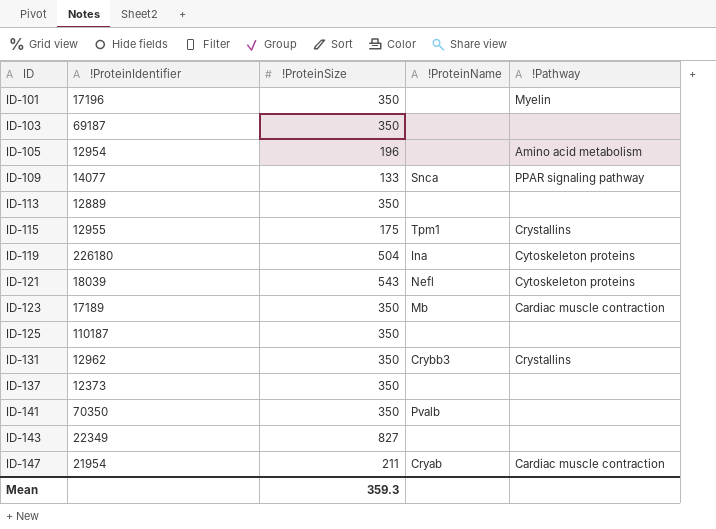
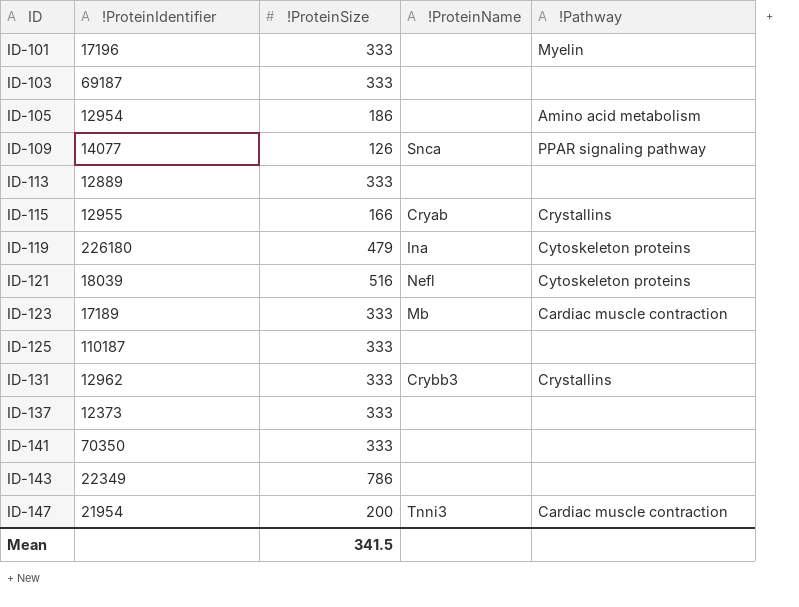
ID-101 | !ProteinSize: 350 -> 333
ID-103 | !ProteinSize: 350 -> 333
ID-105 | !ProteinSize: 196 -> 186
ID-109 | !ProteinSize: 133 -> 126
ID-113 | !ProteinSize: 350 -> 333
ID-115 | !ProteinSize: 175 -> 166
ID-115 | !ProteinName: Tpm1 -> Cryab
ID-119 | !ProteinSize: 504 -> 479
ID-121 | !ProteinSize: 543 -> 516
ID-123 | !ProteinSize: 350 -> 333
ID-125 | !ProteinSize: 350 -> 333
ID-131 | !ProteinSize: 350 -> 333
ID-137 | !ProteinSize: 350 -> 333
ID-141 | !ProteinSize: 350 -> 333
ID-141 | !ProteinName: Pvalb -> none
ID-143 | !ProteinSize: 827 -> 786
ID-147 | !ProteinSize: 211 -> 200
ID-147 | !ProteinName: Cryab -> Tnni3
Mean | !ProteinSize: 359.3 -> 341.5

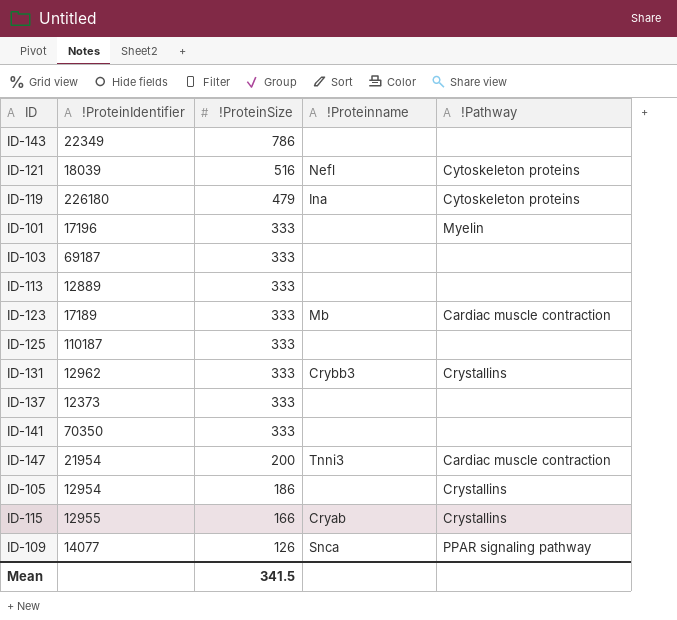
row order: ID ascending -> !ProteinSize descending
column name: !ProteinName -> !Proteinname
ID-105 | !Pathway: Amino acid metabolism -> Crystallins

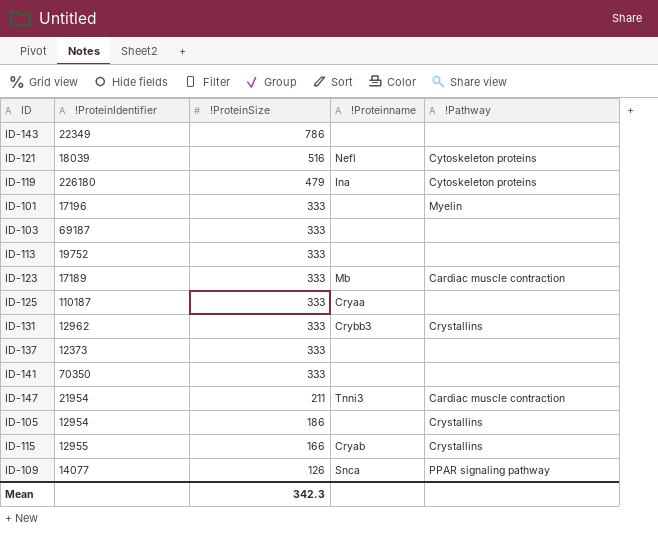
ID-113 | !ProteinIdentifier: 12889 -> 19752
ID-125 | !Proteinname: none -> Cryaa
ID-147 | !ProteinSize: 200 -> 211
Mean | !ProteinSize: 341.5 -> 342.3

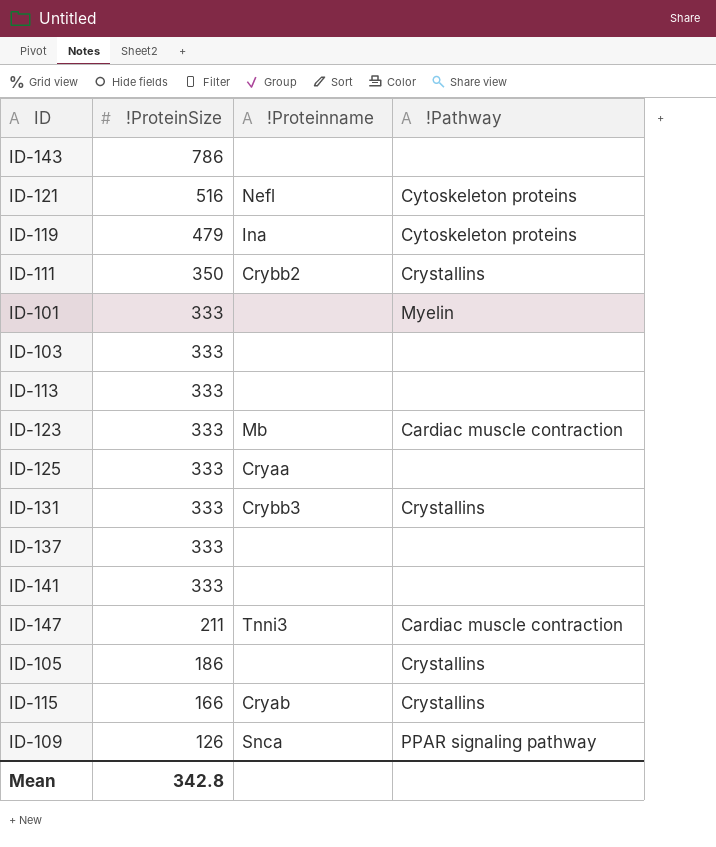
column !ProteinIdentifier | position: 2 -> none
row ID-111: none -> 350 | Crybb2 | Crystallins
Mean | !ProteinSize: 342.3 -> 342.8

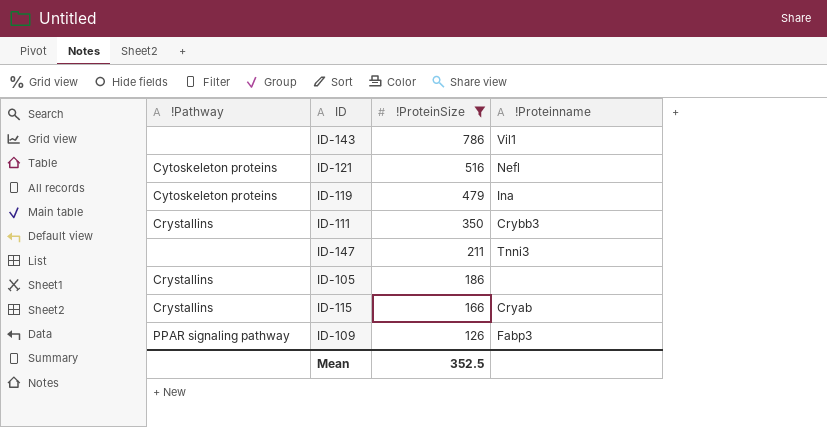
filter: none -> !ProteinSize != 333
column !Pathway | position: 4 -> 1
ID-143 | !Proteinname: none -> Vil1
ID-111 | !Proteinname: Crybb2 -> Crybb3
ID-147 | !Pathway: Cardiac muscle contraction -> none
ID-109 | !Proteinname: Snca -> Fabp3
Mean | !ProteinSize: 342.8 -> 352.5

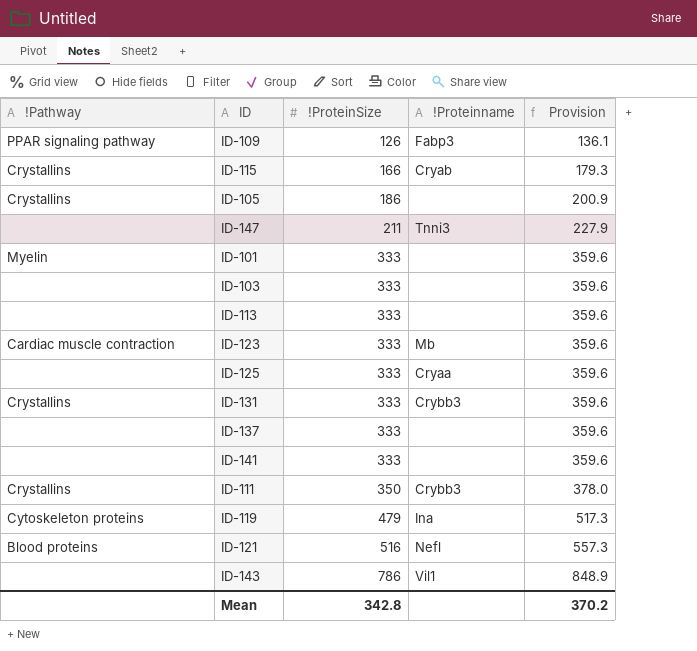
filter: !ProteinSize != 333 -> none
row order: !ProteinSize descending -> !ProteinSize ascending
column Provision | formula: none -> [!ProteinSize] * 1.08
ID-121 | !Pathway: Cytoskeleton proteins -> Blood proteins
Mean | !ProteinSize: 352.5 -> 342.8

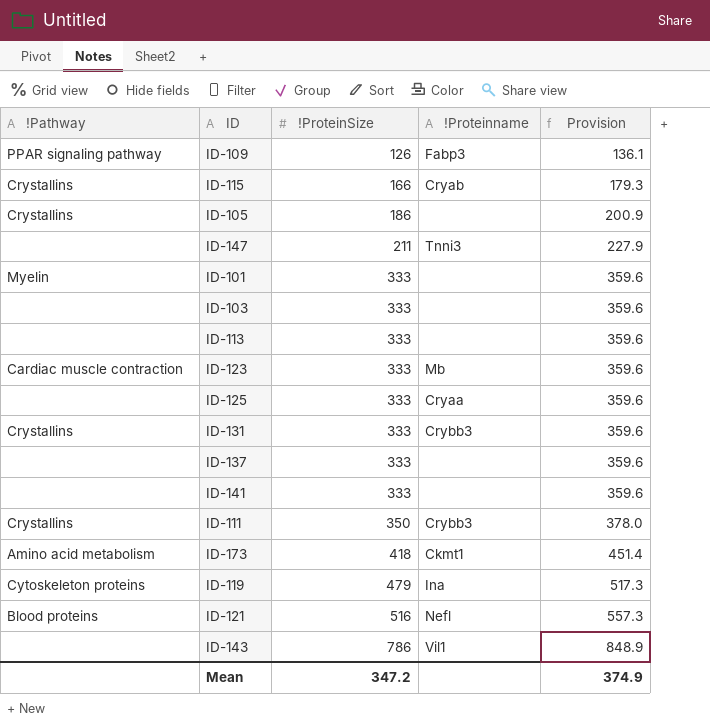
row ID-173: none -> Amino acid metabolism | 418 | Ckmt1 | 451.4
Mean | !ProteinSize: 342.8 -> 347.2
Mean | Provision: 370.2 -> 374.9

